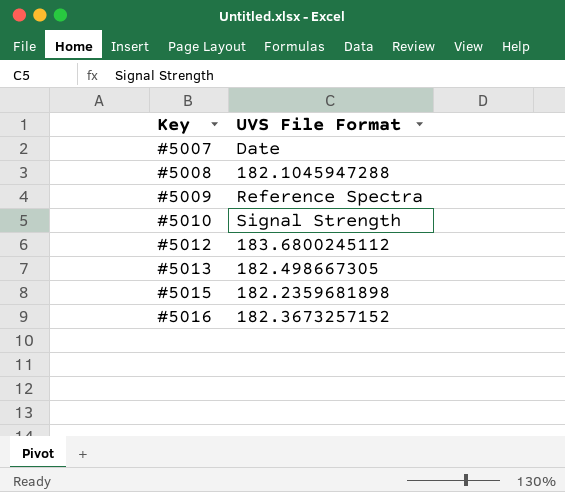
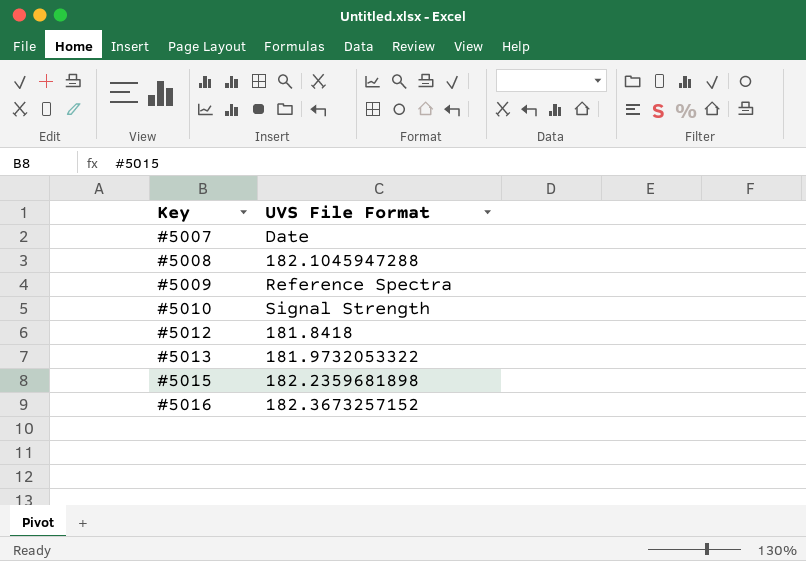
#5012 | UVS File Format: 183.6800245112 -> 181.8418
#5013 | UVS File Format: 182.498667305 -> 181.9732053322

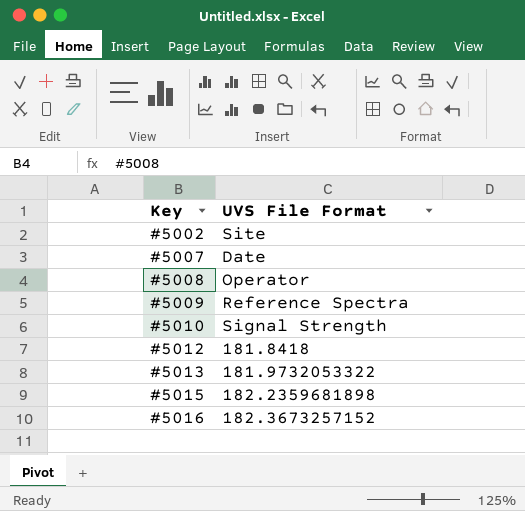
row #5002: none -> Site
#5008 | UVS File Format: 182.1045947288 -> Operator

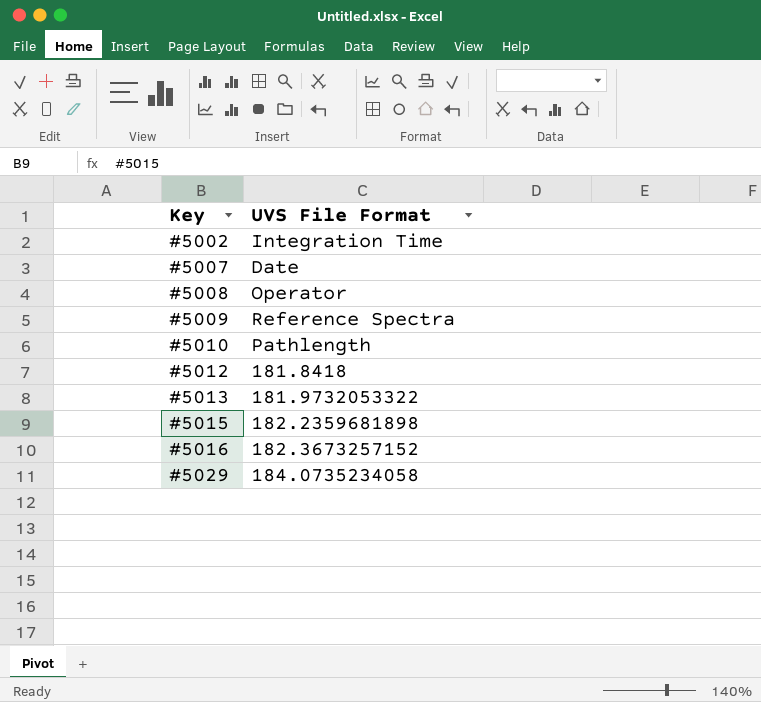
#5002 | UVS File Format: Site -> Integration Time
#5010 | UVS File Format: Signal Strength -> Pathlength
row #5029: none -> 184.0735234058

